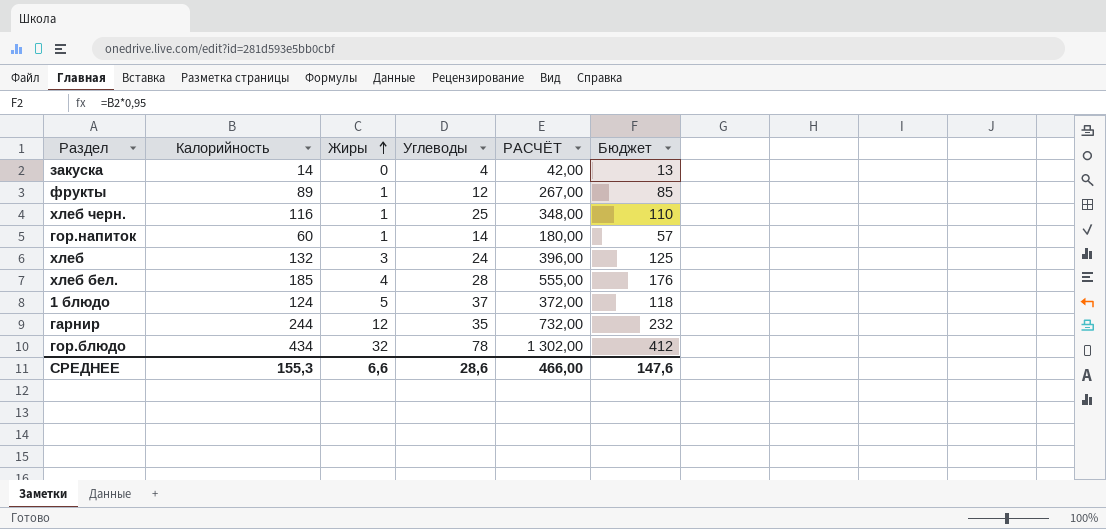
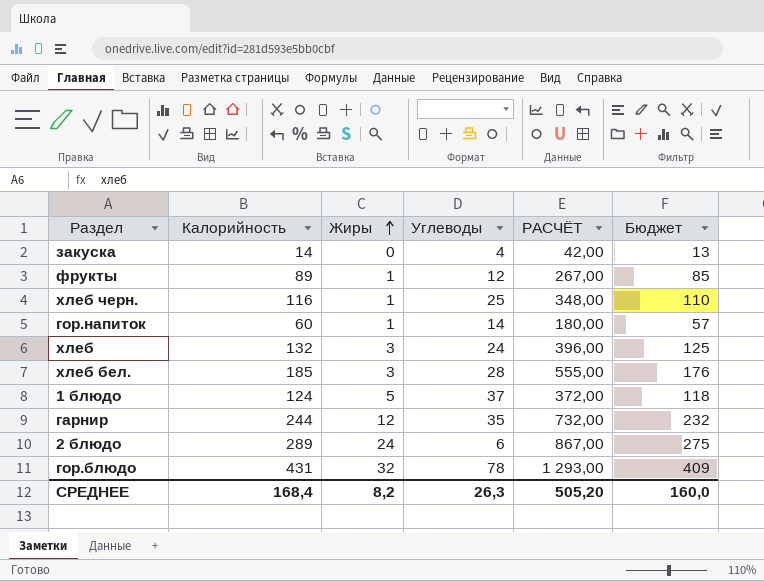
хлеб бел. | Жиры: 4 -> 3
row 2 блюдо: none -> 289 | 24 | 6 | 867,00 | 275
гор.блюдо | Калорийность: 434 -> 431
гор.блюдо | РАСЧЁТ: 1 302,00 -> 1 293,00
гор.блюдо | Бюджет: 412 -> 409
СРЕДНЕЕ | Калорийность: 155,3 -> 168,4
СРЕДНЕЕ | Жиры: 6,6 -> 8,2
СРЕДНЕЕ | Углеводы: 28,6 -> 26,3
СРЕДНЕЕ | РАСЧЁТ: 466,00 -> 505,20
СРЕДНЕЕ | Бюджет: 147,6 -> 160,0

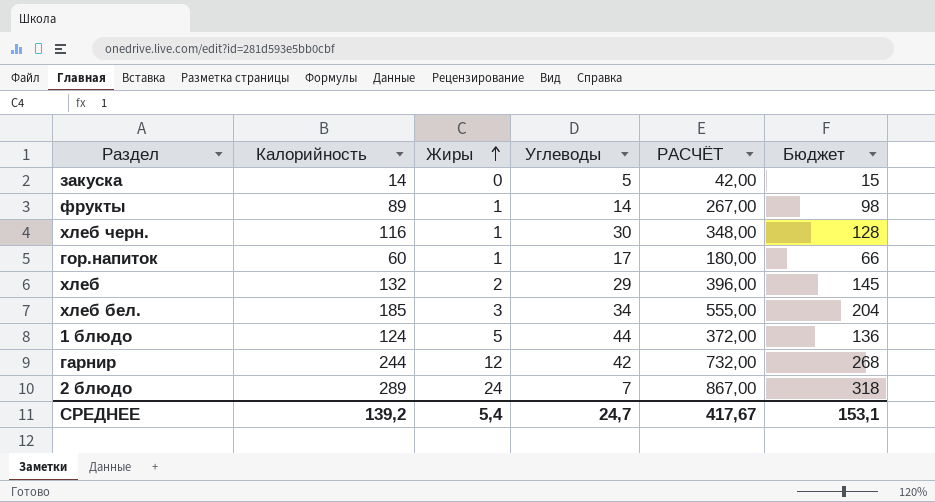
column Бюджет | formula: [Калорийность] * 0,95 -> [Калорийность] * 1,1
row гор.блюдо: 431 | 32 | 78 | 1 293,00 | 409 -> none
закуска | Углеводы: 4 -> 5
фрукты | Углеводы: 12 -> 14
хлеб черн. | Углеводы: 25 -> 30
гор.напиток | Углеводы: 14 -> 17
хлеб | Жиры: 3 -> 2
хлеб | Углеводы: 24 -> 29
хлеб бел. | Углеводы: 28 -> 34
1 блюдо | Углеводы: 37 -> 44
гарнир | Углеводы: 35 -> 42
2 блюдо | Углеводы: 6 -> 7
СРЕДНЕЕ | Калорийность: 168,4 -> 139,2
СРЕДНЕЕ | Жиры: 8,2 -> 5,4
СРЕДНЕЕ | Углеводы: 26,3 -> 24,7
СРЕДНЕЕ | РАСЧЁТ: 505,20 -> 417,67
СРЕДНЕЕ | Бюджет: 160,0 -> 153,1

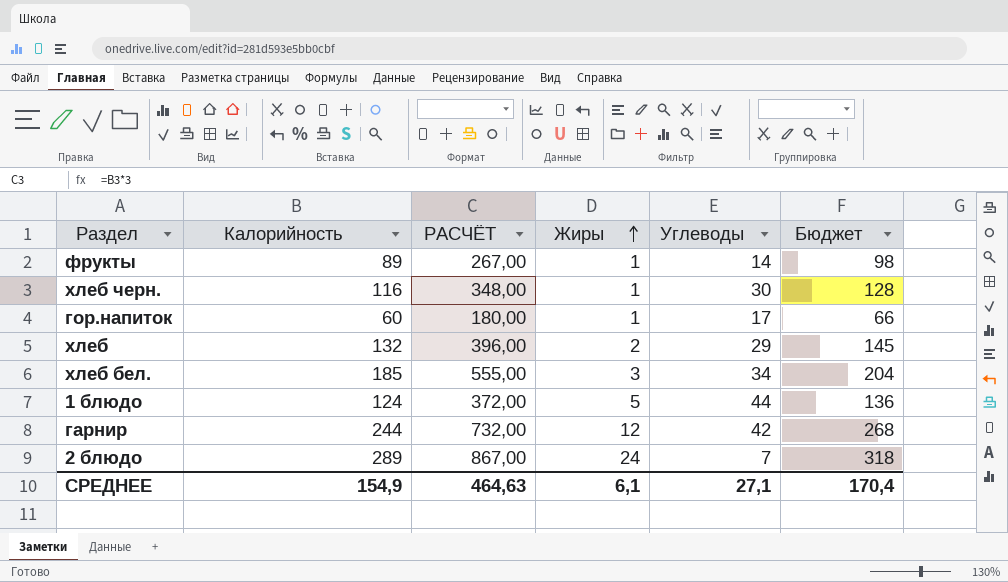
column РАСЧЁТ | position: 5 -> 3
row закуска: 14 | 0 | 5 | 42,00 | 15 -> none
СРЕДНЕЕ | Калорийность: 139,2 -> 154,9
СРЕДНЕЕ | РАСЧЁТ: 417,67 -> 464,63
СРЕДНЕЕ | Жиры: 5,4 -> 6,1
СРЕДНЕЕ | Углеводы: 24,7 -> 27,1
СРЕДНЕЕ | Бюджет: 153,1 -> 170,4

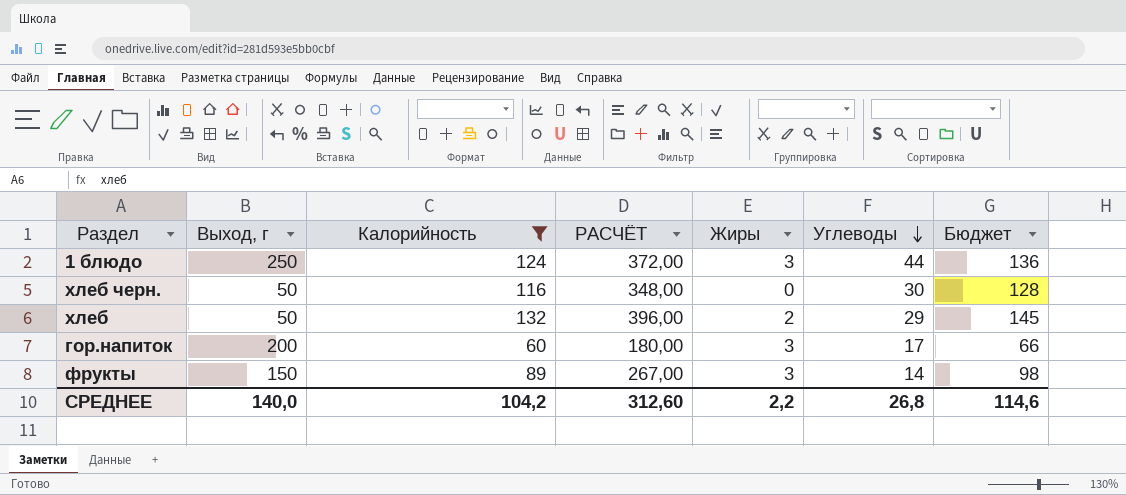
filter: none -> Калорийность <= 132
row order: Жиры ascending -> Углеводы descending
column Выход, г | position: none -> 2
1 блюдо | Жиры: 5 -> 3
хлеб черн. | Жиры: 1 -> 0
гор.напиток | Жиры: 1 -> 3
фрукты | Жиры: 1 -> 3
СРЕДНЕЕ | Калорийность: 154,9 -> 104,2
СРЕДНЕЕ | РАСЧЁТ: 464,63 -> 312,60
СРЕДНЕЕ | Жиры: 6,1 -> 2,2
СРЕДНЕЕ | Углеводы: 27,1 -> 26,8
СРЕДНЕЕ | Бюджет: 170,4 -> 114,6

